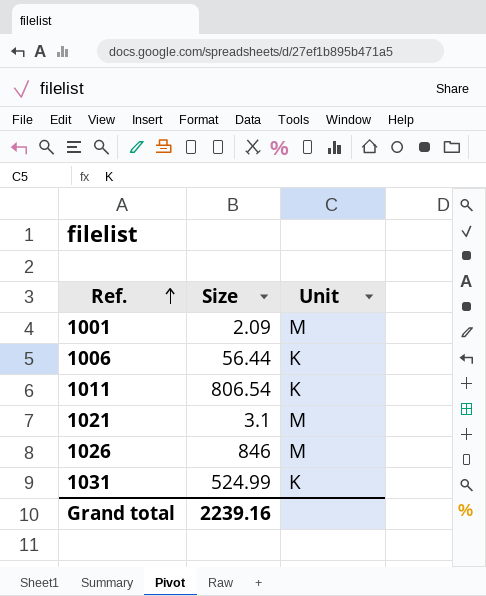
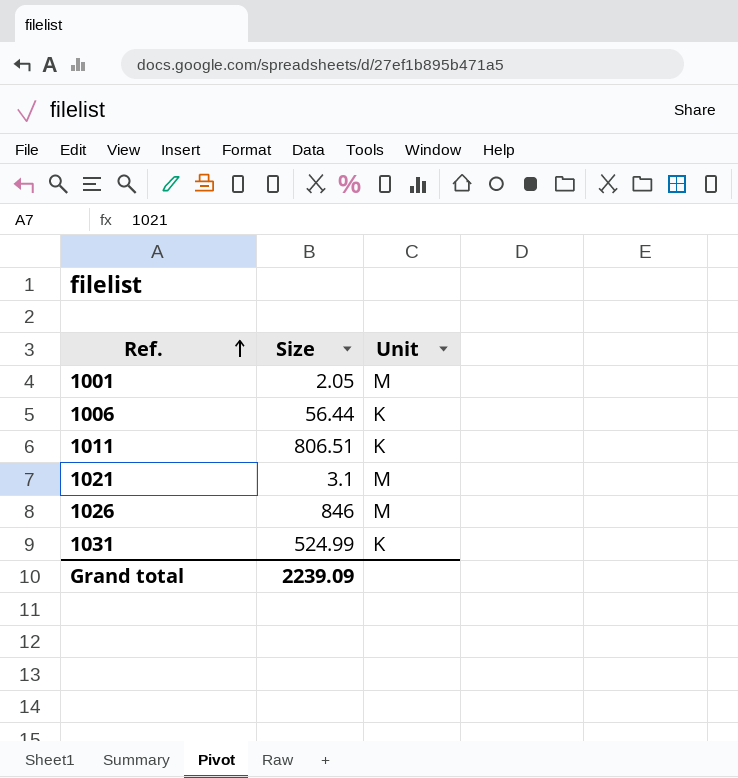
1001 | Size: 2.09 -> 2.05
1011 | Size: 806.54 -> 806.51
Grand total | Size: 2239.16 -> 2239.09

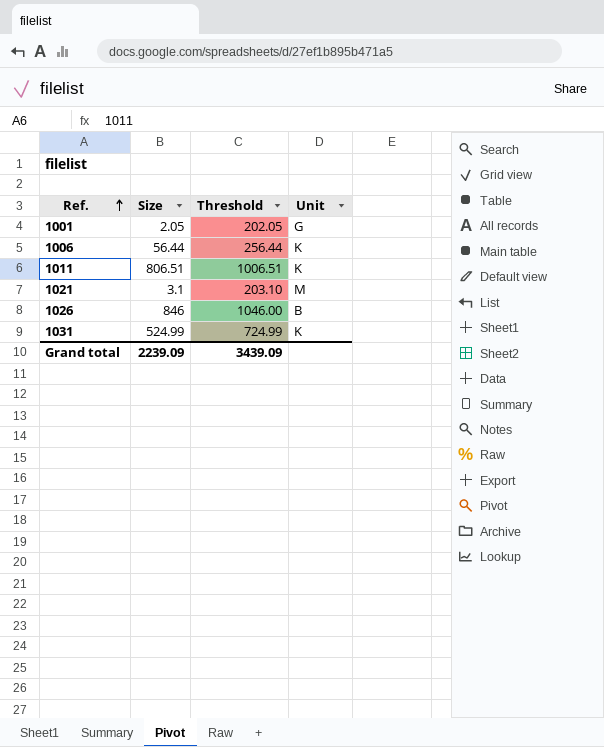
column Threshold | formula: none -> [Size] + 200
1001 | Unit: M -> G
1026 | Unit: M -> B

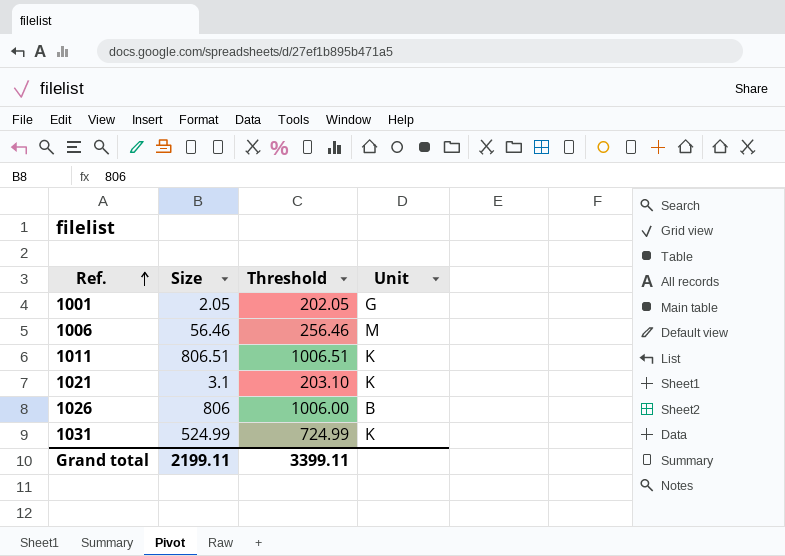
1006 | Size: 56.44 -> 56.46
1006 | Threshold: 256.44 -> 256.46
1006 | Unit: K -> M
1021 | Unit: M -> K
1026 | Size: 846 -> 806
1026 | Threshold: 1046.00 -> 1006.00
Grand total | Size: 2239.09 -> 2199.11
Grand total | Threshold: 3439.09 -> 3399.11

